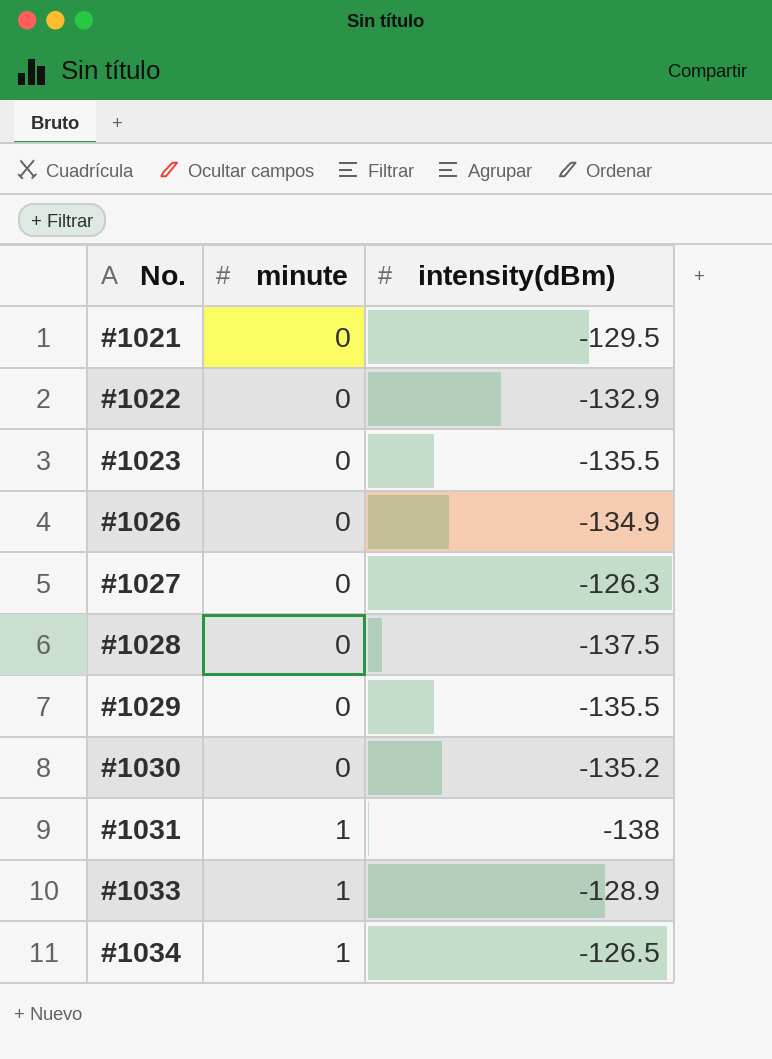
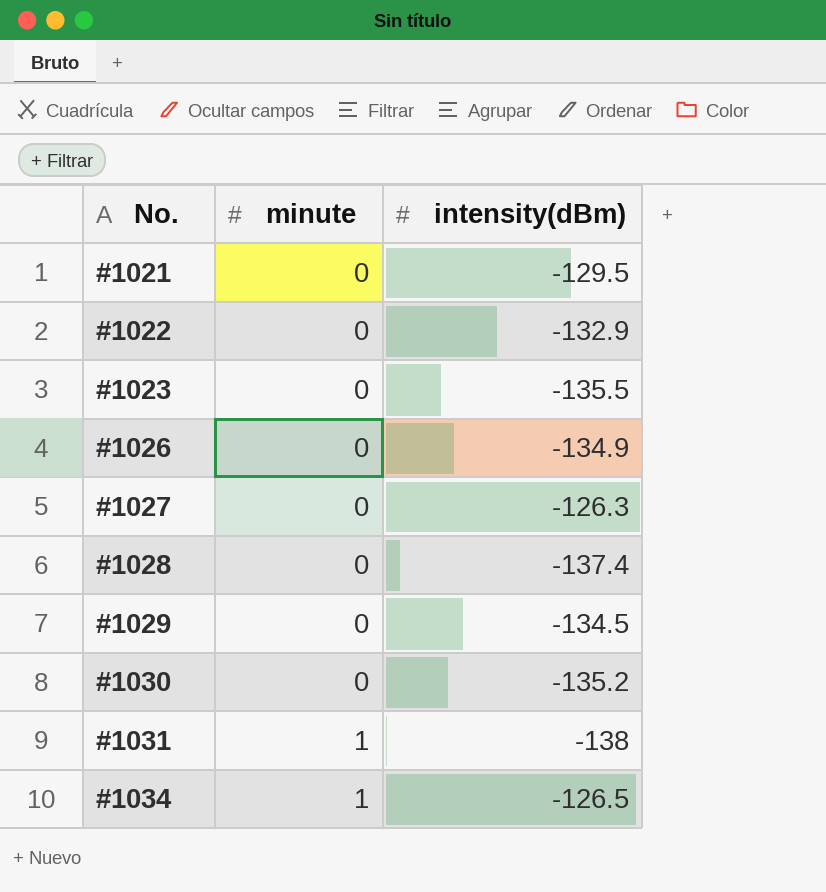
row #1033: 1 | -128.9 -> none
#1028 | intensity(dBm): -137.5 -> -137.4
#1029 | intensity(dBm): -135.5 -> -134.5

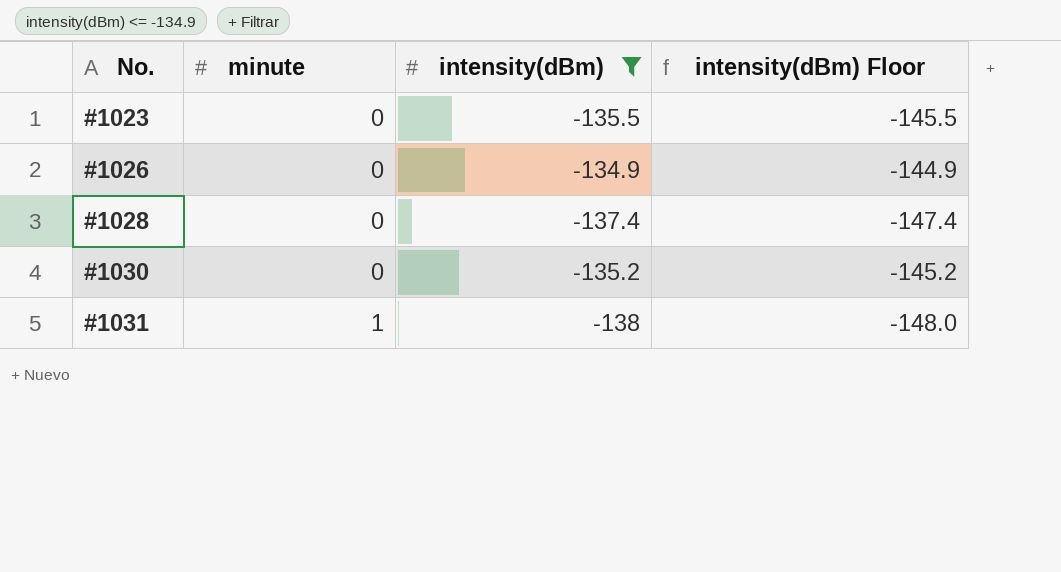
filter: none -> intensity(dBm) <= -134.9
column intensity(dBm) Floor | formula: none -> [intensity(dBm)] - 10

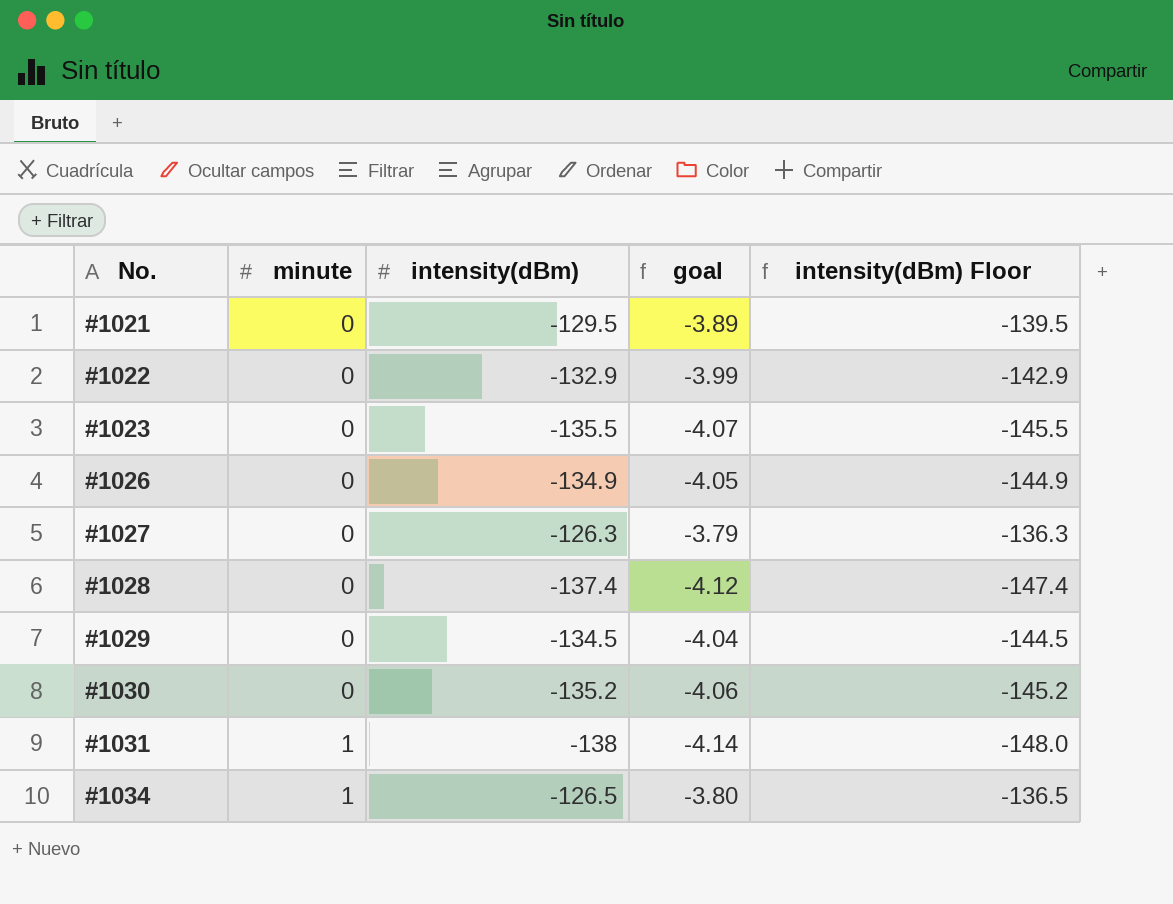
filter: intensity(dBm) <= -134.9 -> none
column goal | formula: none -> [intensity(dBm)] * 0.03

